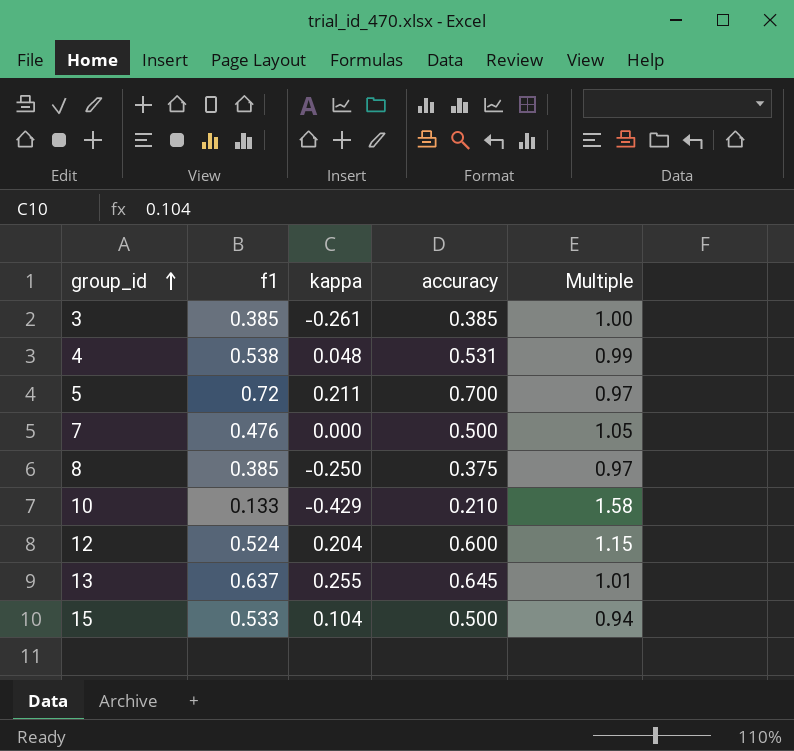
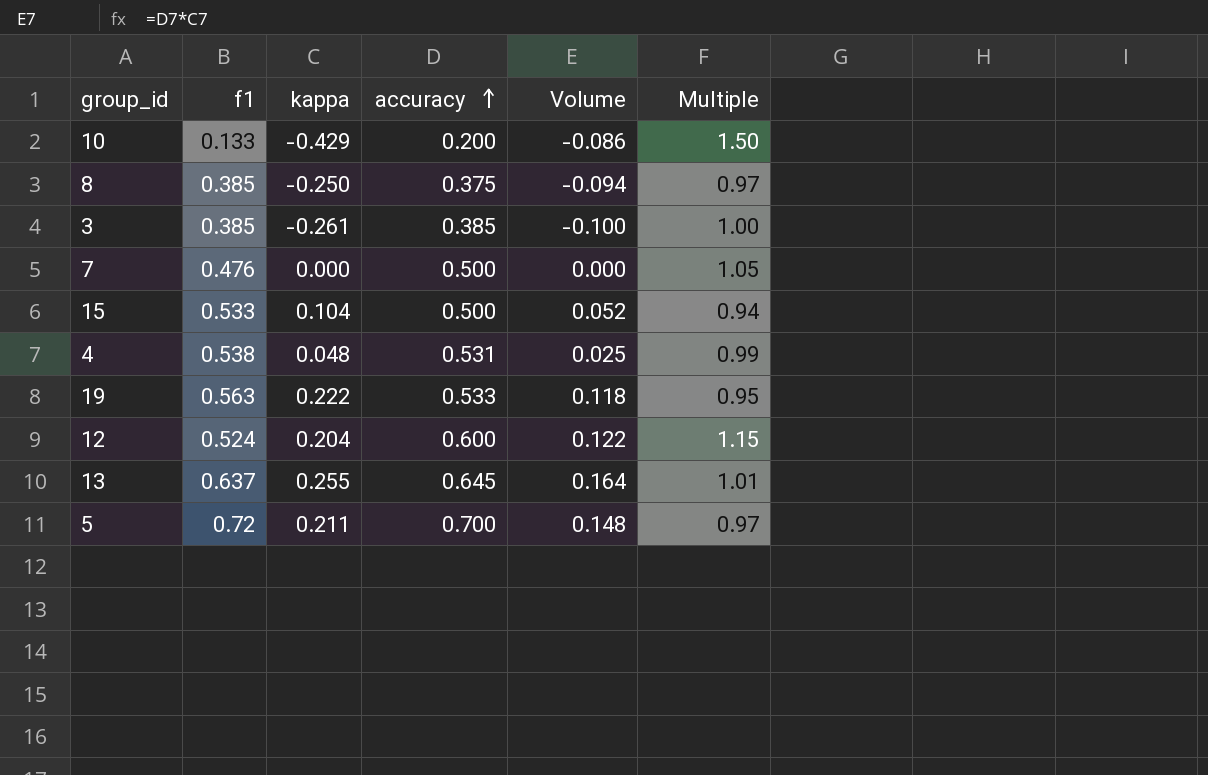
row order: group_id ascending -> accuracy ascending
column Volume | formula: none -> [kappa] * [accuracy]
10 | accuracy: 0.210 -> 0.200
10 | Multiple: 1.58 -> 1.50
row 19: none -> 0.563 | 0.222 | 0.533 | 0.118 | 0.95

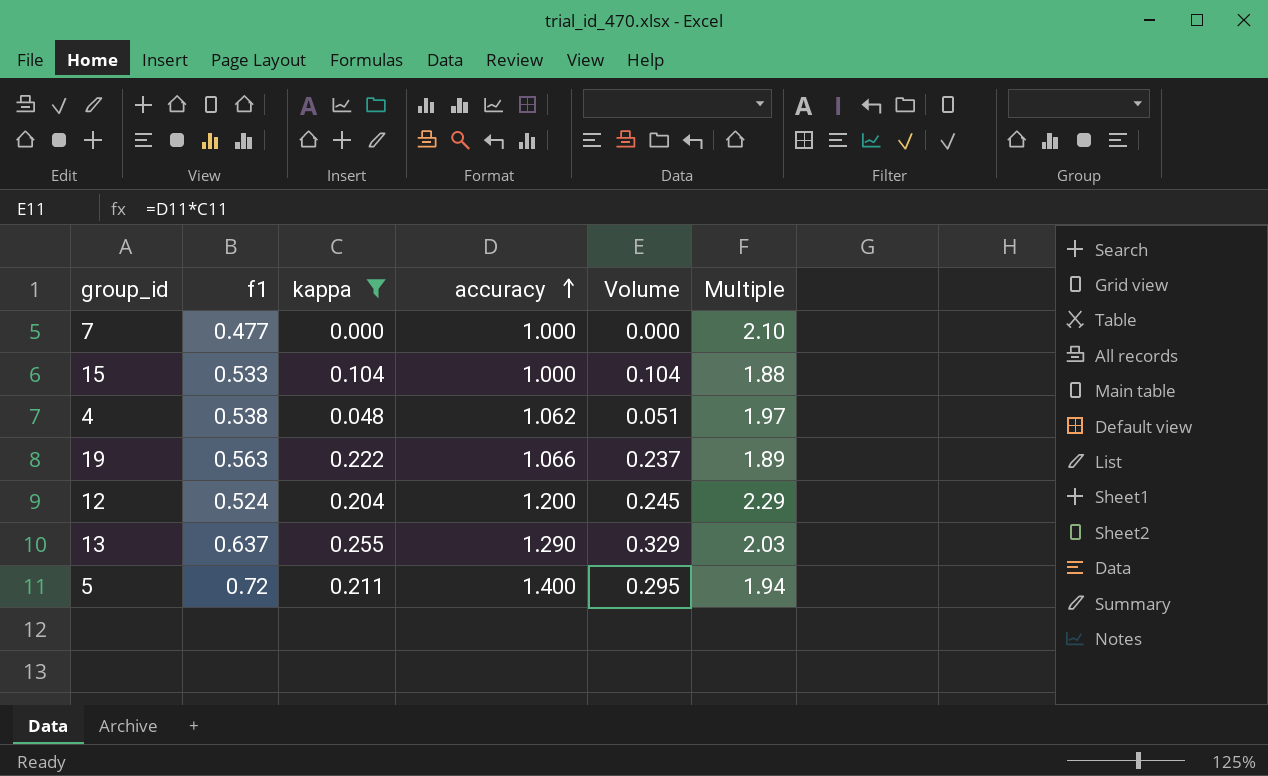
filter: none -> kappa >= 0.000
7 | f1: 0.476 -> 0.477
7 | accuracy: 0.500 -> 1.000
7 | Multiple: 1.05 -> 2.10
15 | accuracy: 0.500 -> 1.000
15 | Volume: 0.052 -> 0.104
15 | Multiple: 0.94 -> 1.88
4 | accuracy: 0.531 -> 1.062
4 | Volume: 0.025 -> 0.051
4 | Multiple: 0.99 -> 1.97
19 | accuracy: 0.533 -> 1.066
19 | Volume: 0.118 -> 0.237
19 | Multiple: 0.95 -> 1.89
12 | accuracy: 0.600 -> 1.200
12 | Volume: 0.122 -> 0.245
12 | Multiple: 1.15 -> 2.29
13 | accuracy: 0.645 -> 1.290
13 | Volume: 0.164 -> 0.329
13 | Multiple: 1.01 -> 2.03
5 | accuracy: 0.700 -> 1.400
5 | Volume: 0.148 -> 0.295
5 | Multiple: 0.97 -> 1.94

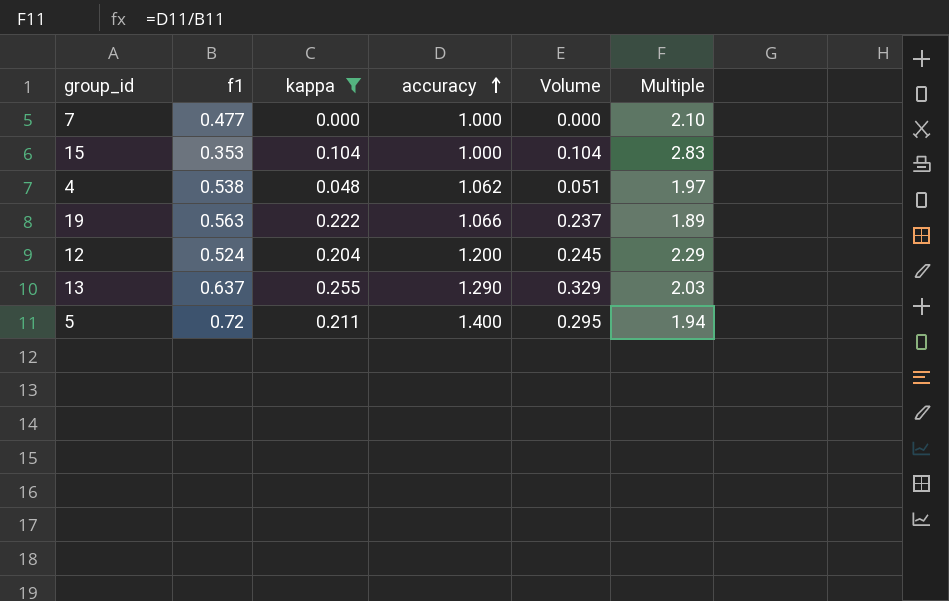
15 | f1: 0.533 -> 0.353
15 | Multiple: 1.88 -> 2.83

